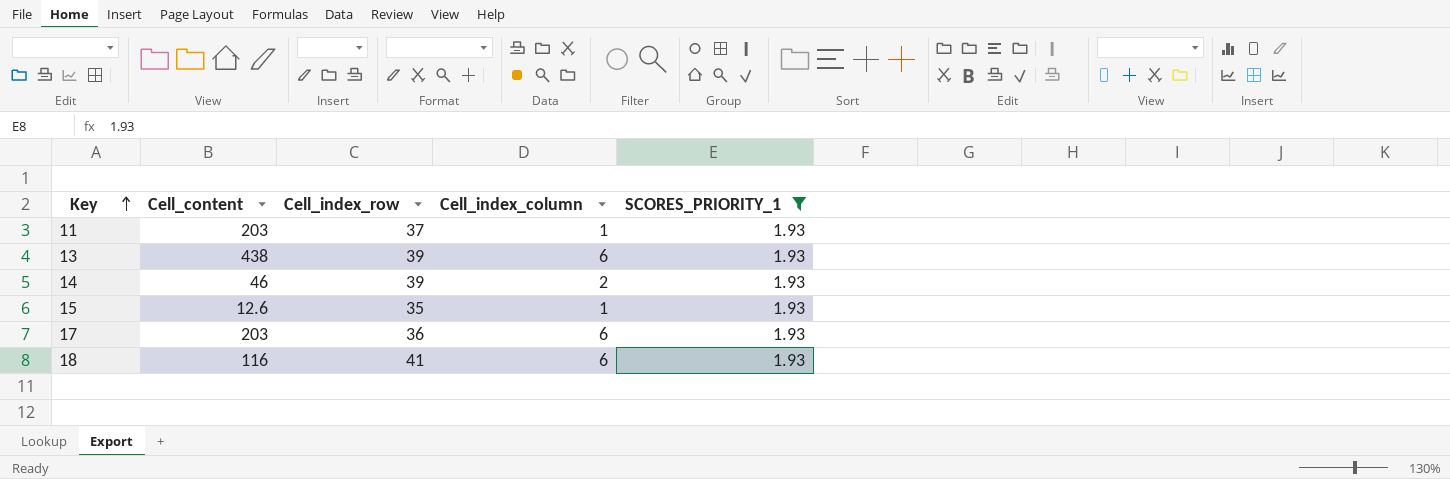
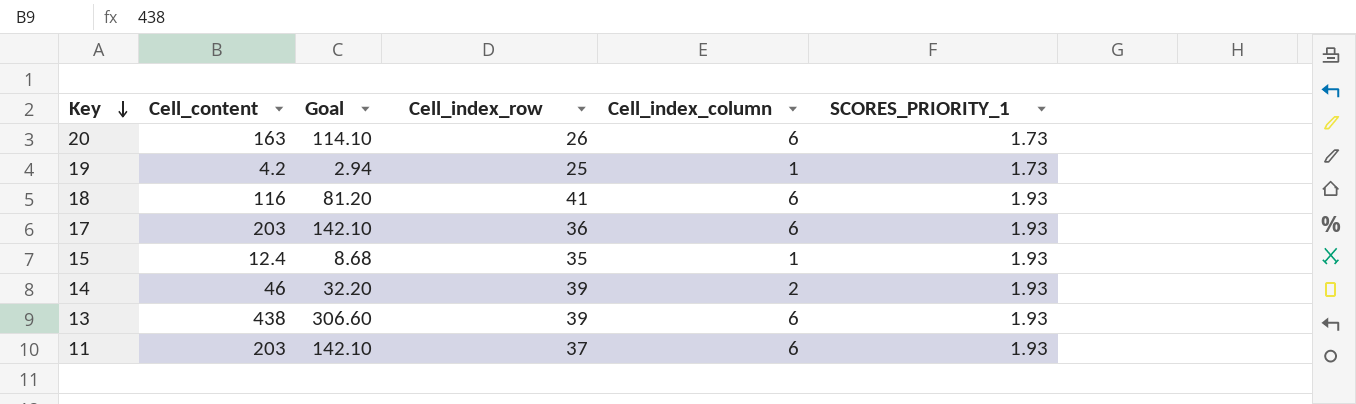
filter: SCORES_PRIORITY_1 = 1.93 -> none
row order: Key ascending -> Key descending
column Goal | formula: none -> [Cell_content] * 0.7
15 | Cell_content: 12.6 -> 12.4
11 | Cell_index_column: 1 -> 6

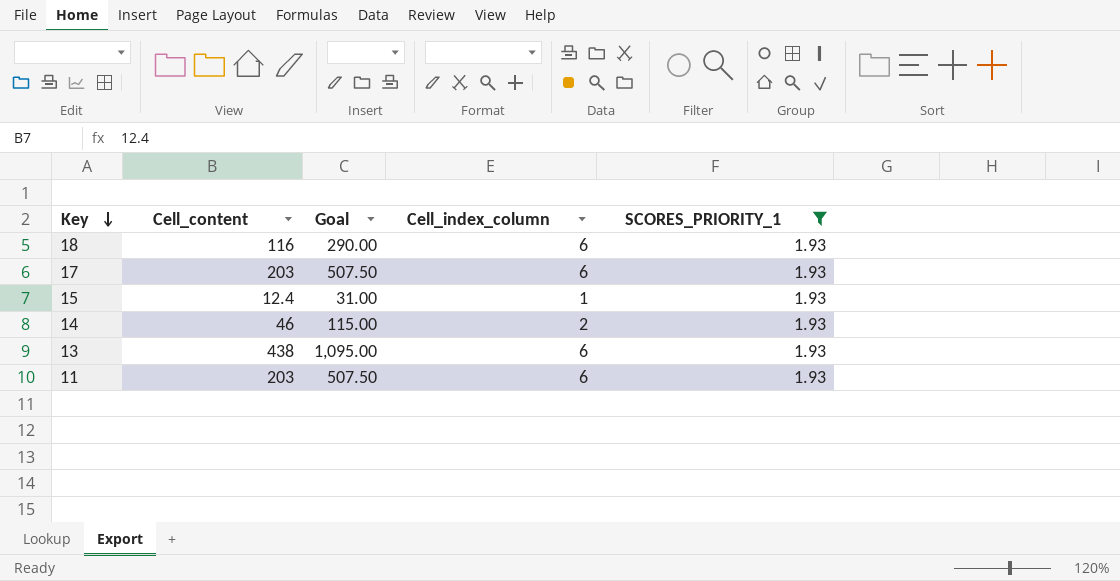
filter: none -> SCORES_PRIORITY_1 = 1.93
column Cell_index_row | position: 4 -> none
column Goal | formula: [Cell_content] * 0.7 -> [Cell_content] * 2.5

